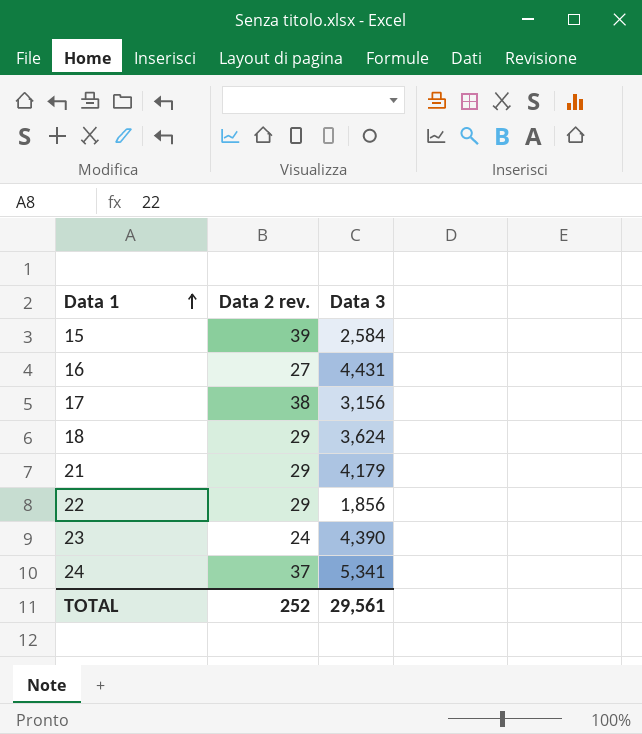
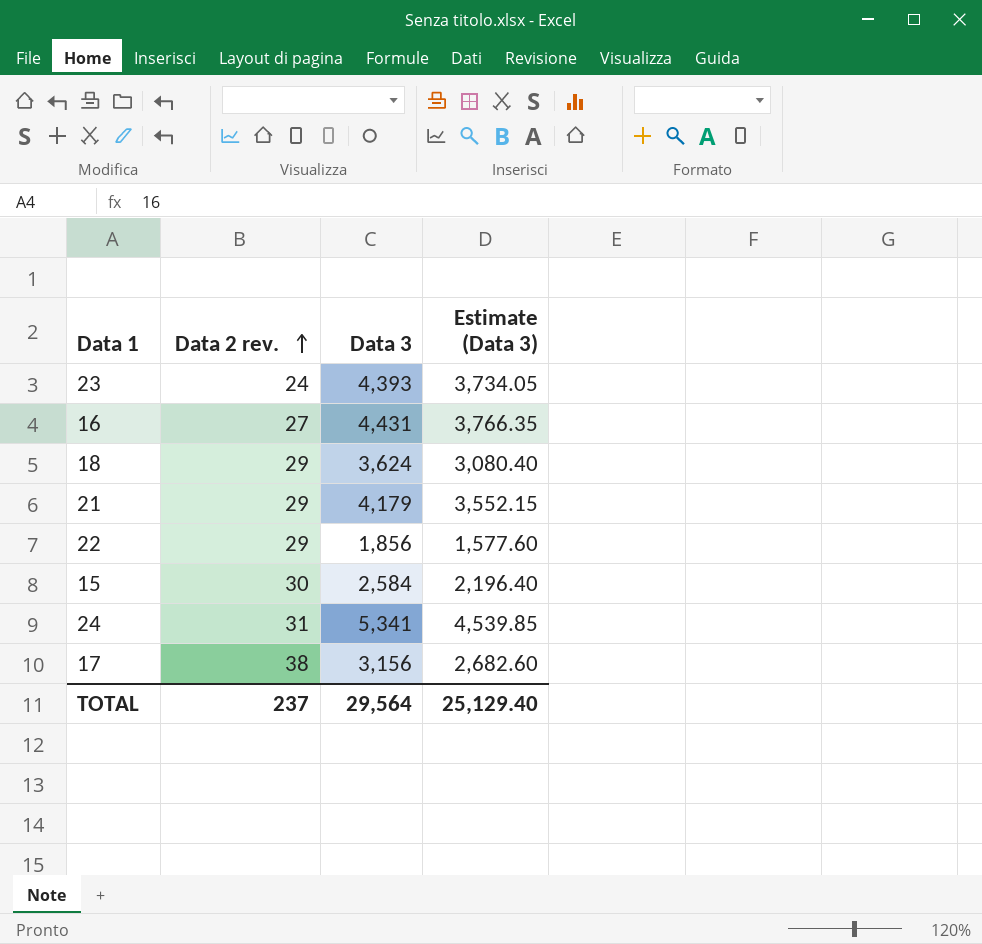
row order: Data 1 ascending -> Data 2 rev. ascending
column Estimate (Data 3) | formula: none -> [Data 3] * 0.85
23 | Data 3: 4,390 -> 4,393
15 | Data 2 rev.: 39 -> 30
24 | Data 2 rev.: 37 -> 31
TOTAL | Data 2 rev.: 252 -> 237
TOTAL | Data 3: 29,561 -> 29,564

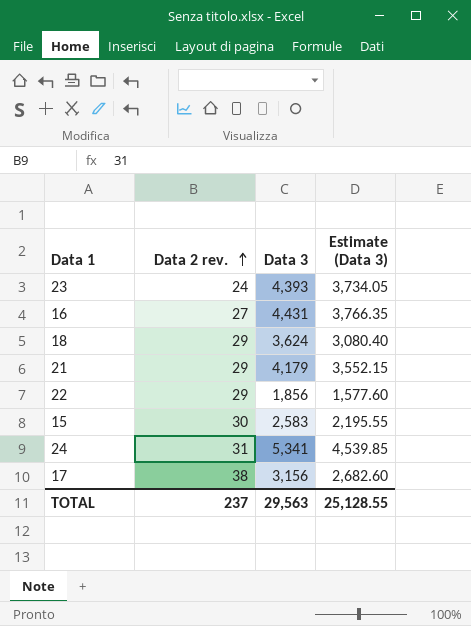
15 | Data 3: 2,584 -> 2,583
15 | Estimate (Data 3): 2,196.40 -> 2,195.55
TOTAL | Data 3: 29,564 -> 29,563
TOTAL | Estimate (Data 3): 25,129.40 -> 25,128.55

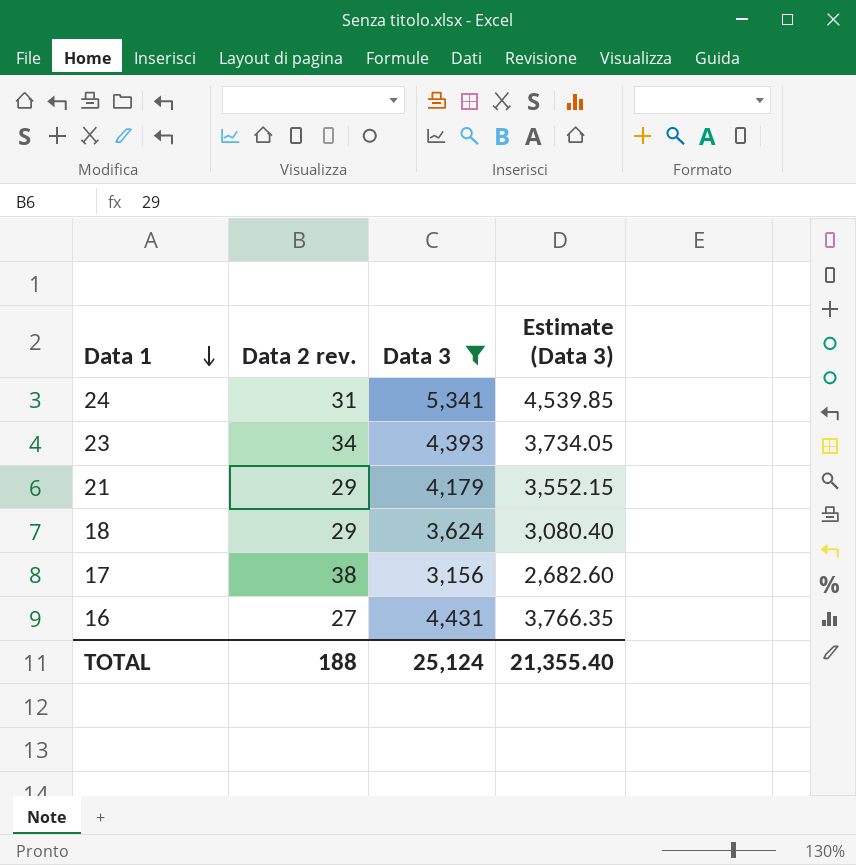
filter: none -> Data 3 >= 3,156
row order: Data 2 rev. ascending -> Data 1 descending
23 | Data 2 rev.: 24 -> 34
TOTAL | Data 2 rev.: 237 -> 188
TOTAL | Data 3: 29,563 -> 25,124
TOTAL | Estimate (Data 3): 25,128.55 -> 21,355.40

